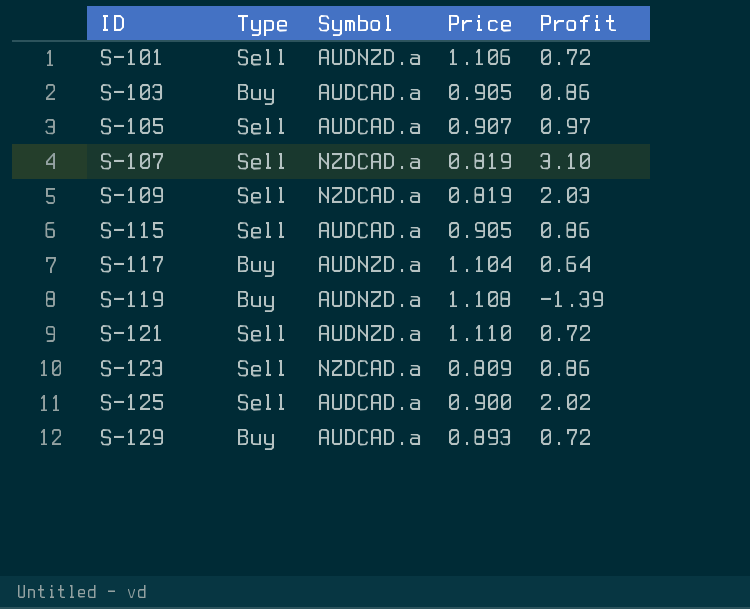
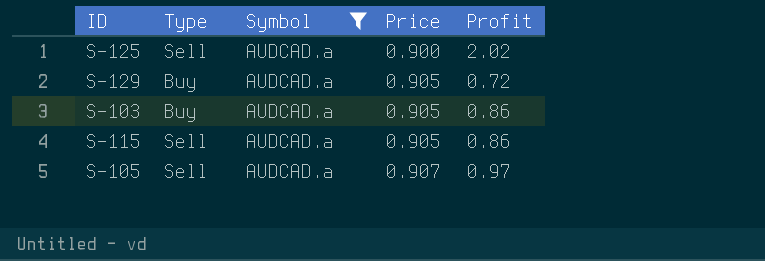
filter: none -> Symbol = AUDCAD.a
row order: ID ascending -> Price ascending
S-129 | Price: 0.893 -> 0.905

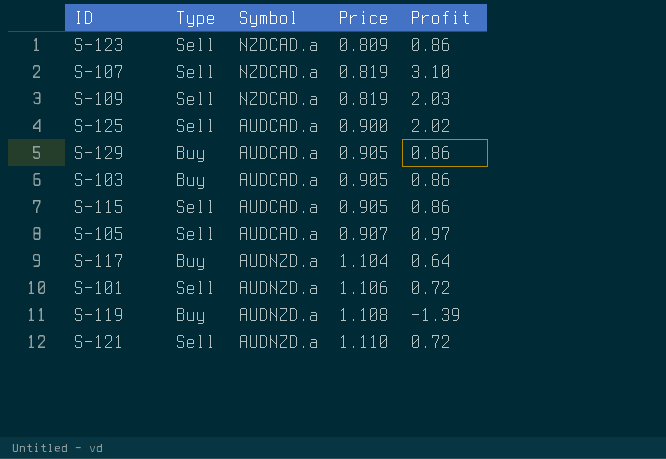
filter: Symbol = AUDCAD.a -> none
S-129 | Profit: 0.72 -> 0.86

